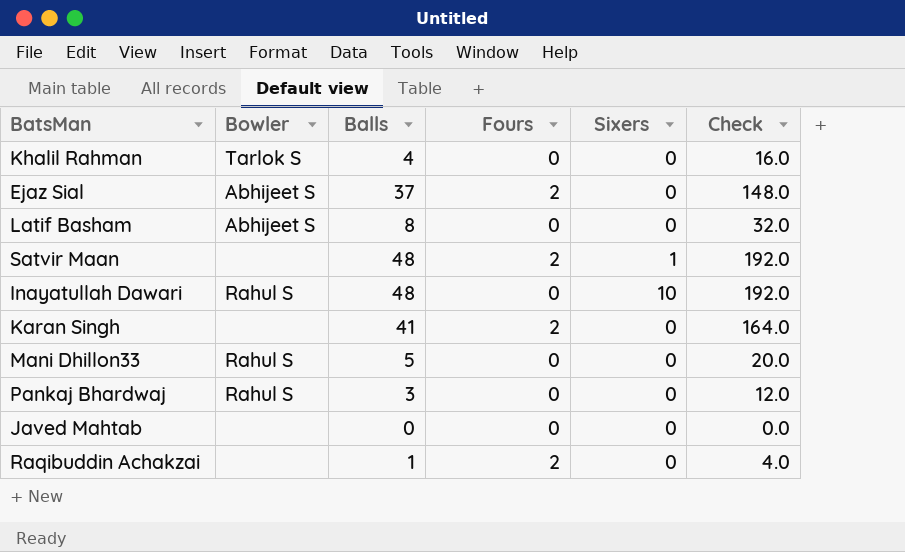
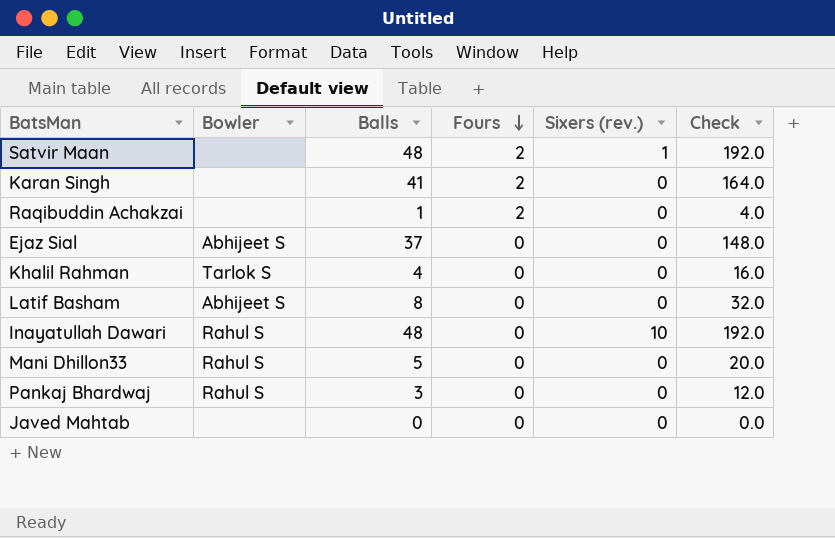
row order: none -> Fours descending
column name: Sixers -> Sixers (rev.)
Ejaz Sial | Fours: 2 -> 0

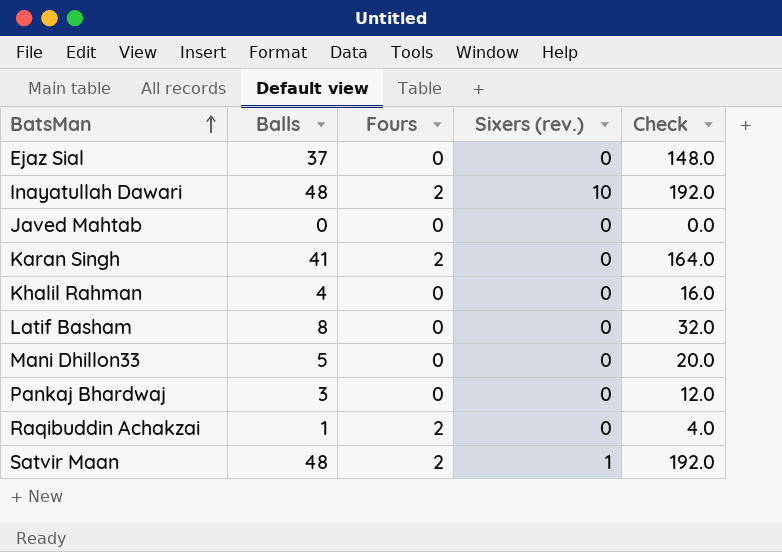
row order: Fours descending -> BatsMan ascending
column Bowler | position: 2 -> none
Inayatullah Dawari | Fours: 0 -> 2

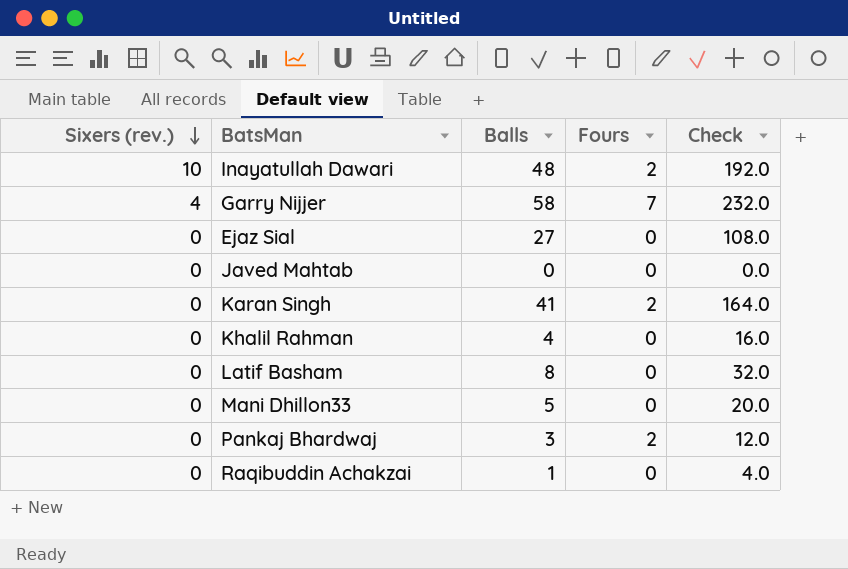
row order: BatsMan ascending -> Sixers (rev.) descending
column Sixers (rev.) | position: 4 -> 1
row Satvir Maan: 48 | 2 | 1 | 192.0 -> none
row Garry Nijjer: none -> 4 | 58 | 7 | 232.0
Ejaz Sial | Balls: 37 -> 27
Ejaz Sial | Check: 148.0 -> 108.0
Pankaj Bhardwaj | Fours: 0 -> 2
Raqibuddin Achakzai | Fours: 2 -> 0

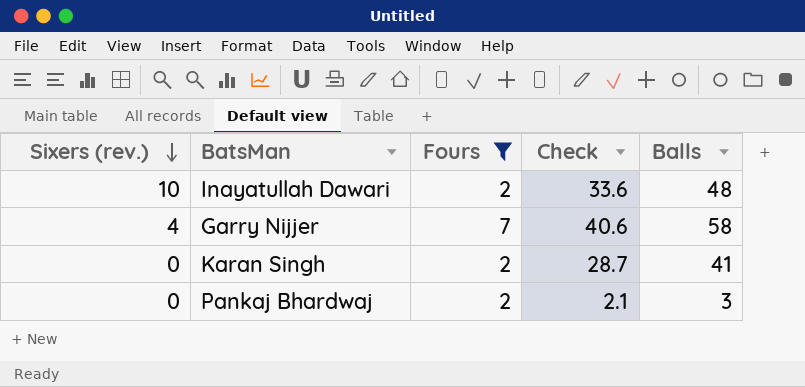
filter: none -> Fours != 0
column Check | formula: [Balls] * 4 -> [Balls] * 0.7
column Balls | position: 3 -> 5

